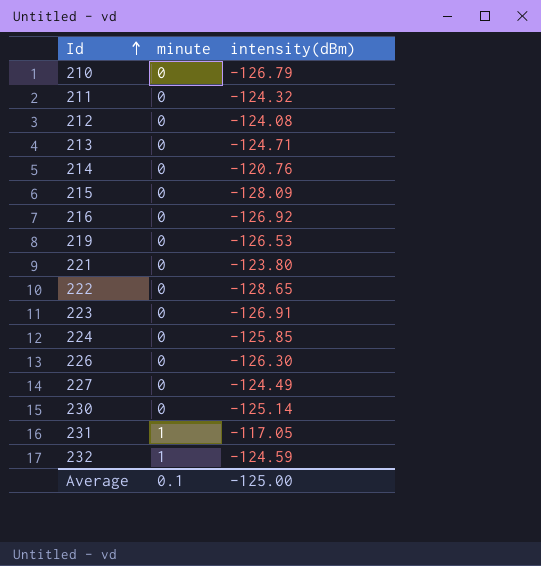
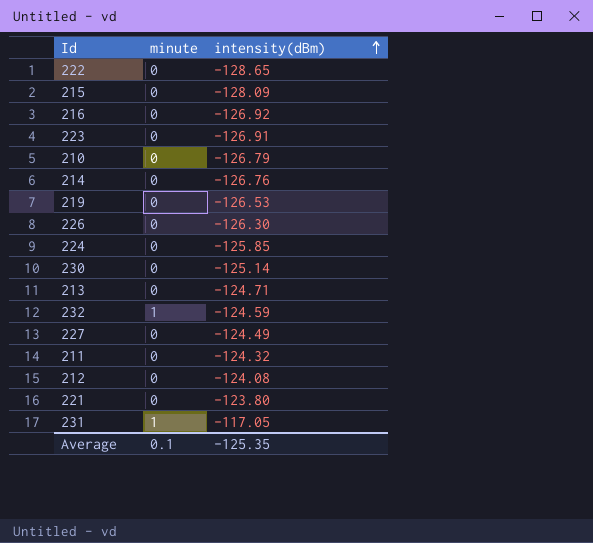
row order: Id ascending -> intensity(dBm) ascending
214 | intensity(dBm): -120.76 -> -126.76
Average | intensity(dBm): -125.00 -> -125.35

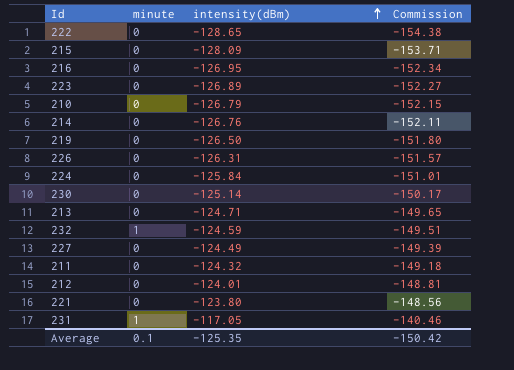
column Commission | formula: none -> [intensity(dBm)] * 1.2
216 | intensity(dBm): -126.92 -> -126.95
223 | intensity(dBm): -126.91 -> -126.89
219 | intensity(dBm): -126.53 -> -126.50
226 | intensity(dBm): -126.30 -> -126.31
224 | intensity(dBm): -125.85 -> -125.84
212 | intensity(dBm): -124.08 -> -124.01

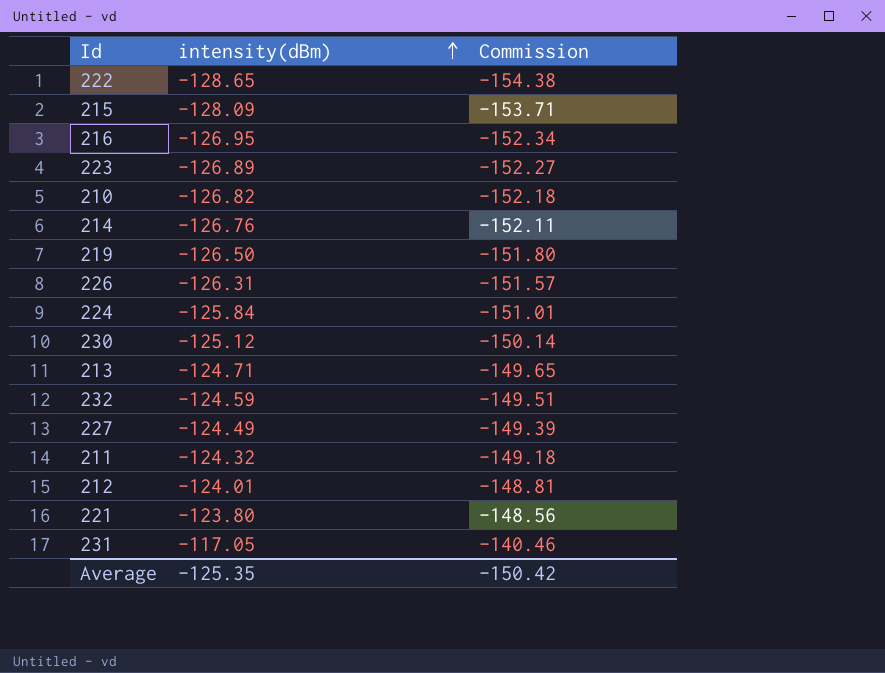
column minute | position: 2 -> none
210 | intensity(dBm): -126.79 -> -126.82
210 | Commission: -152.15 -> -152.18
230 | intensity(dBm): -125.14 -> -125.12
230 | Commission: -150.17 -> -150.14

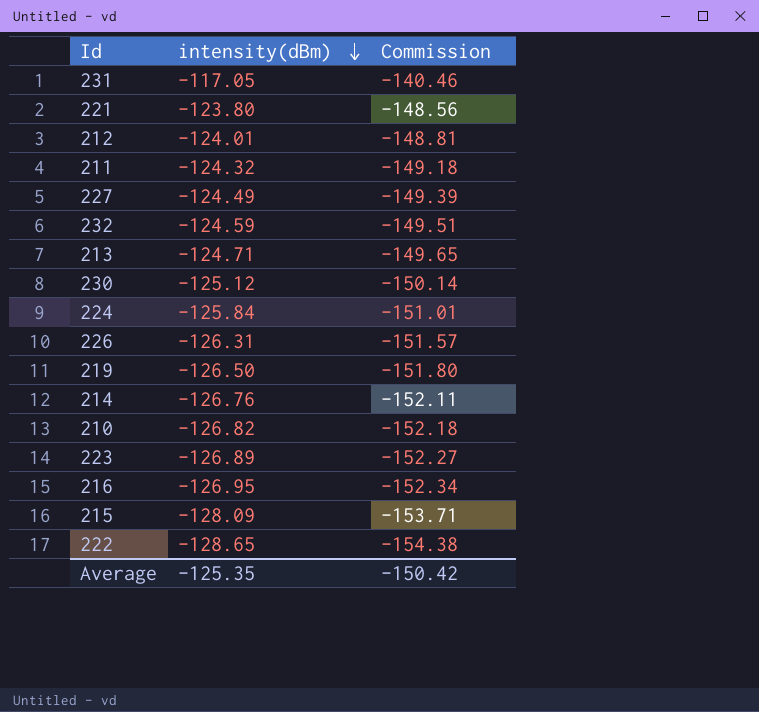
row order: intensity(dBm) ascending -> intensity(dBm) descending

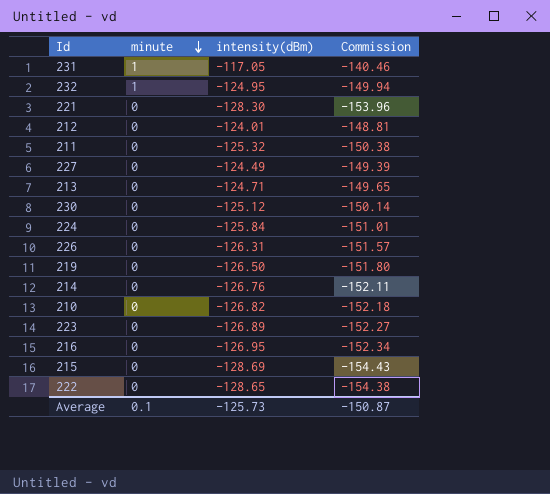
row order: intensity(dBm) descending -> minute descending
column minute | position: none -> 2
232 | intensity(dBm): -124.59 -> -124.95
232 | Commission: -149.51 -> -149.94
221 | intensity(dBm): -123.80 -> -128.30
221 | Commission: -148.56 -> -153.96
211 | intensity(dBm): -124.32 -> -125.32
211 | Commission: -149.18 -> -150.38
215 | intensity(dBm): -128.09 -> -128.69
215 | Commission: -153.71 -> -154.43
Average | intensity(dBm): -125.35 -> -125.73
Average | Commission: -150.42 -> -150.87

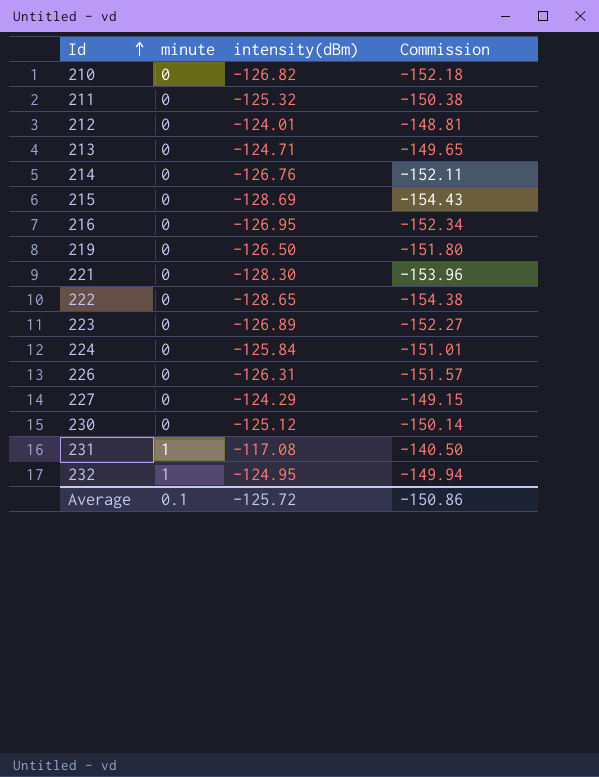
row order: minute descending -> Id ascending
227 | intensity(dBm): -124.49 -> -124.29
227 | Commission: -149.39 -> -149.15
231 | intensity(dBm): -117.05 -> -117.08
231 | Commission: -140.46 -> -140.50
Average | intensity(dBm): -125.73 -> -125.72
Average | Commission: -150.87 -> -150.86

